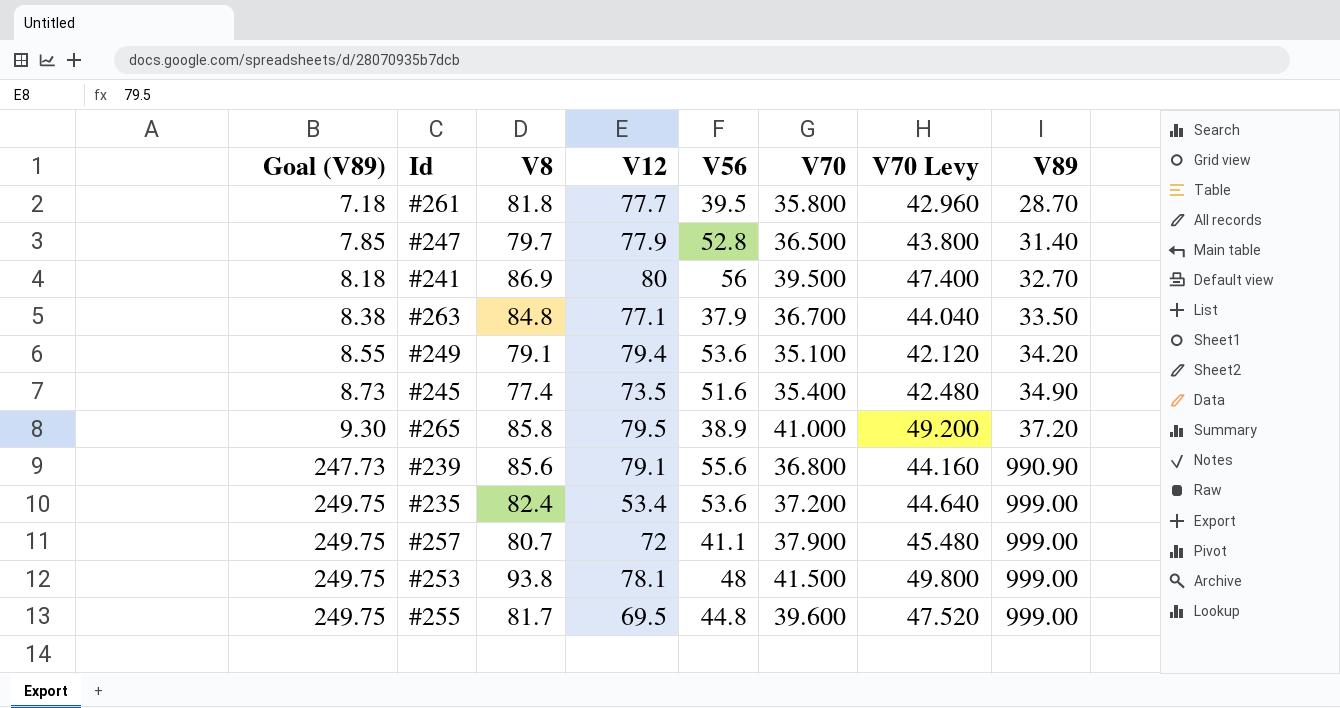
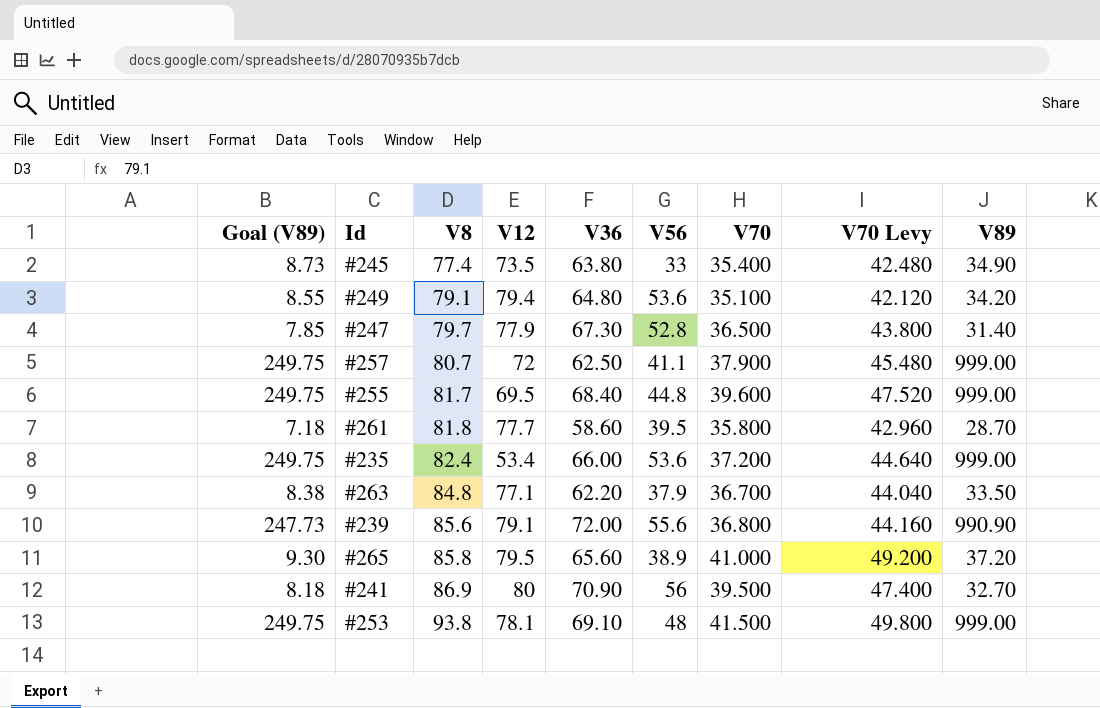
row order: Goal (V89) ascending -> V8 ascending
column V36 | position: none -> 5
#245 | V56: 51.6 -> 33

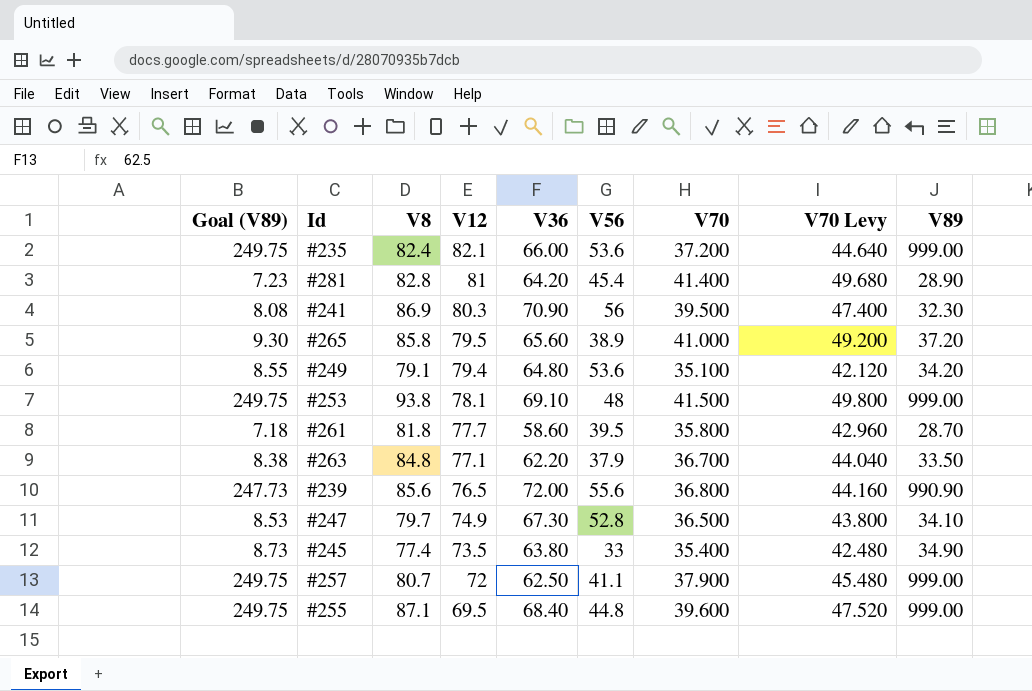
row order: V8 ascending -> V12 descending
#235 | V12: 53.4 -> 82.1
row #281: none -> 7.23 | 82.8 | 81 | 64.20 | 45.4 | 41.400 | 49.680 | 28.90
#241 | Goal (V89): 8.18 -> 8.08
#241 | V12: 80 -> 80.3
#241 | V89: 32.70 -> 32.30
#239 | V12: 79.1 -> 76.5
#247 | Goal (V89): 7.85 -> 8.53
#247 | V12: 77.9 -> 74.9
#247 | V89: 31.40 -> 34.10
#255 | V8: 81.7 -> 87.1

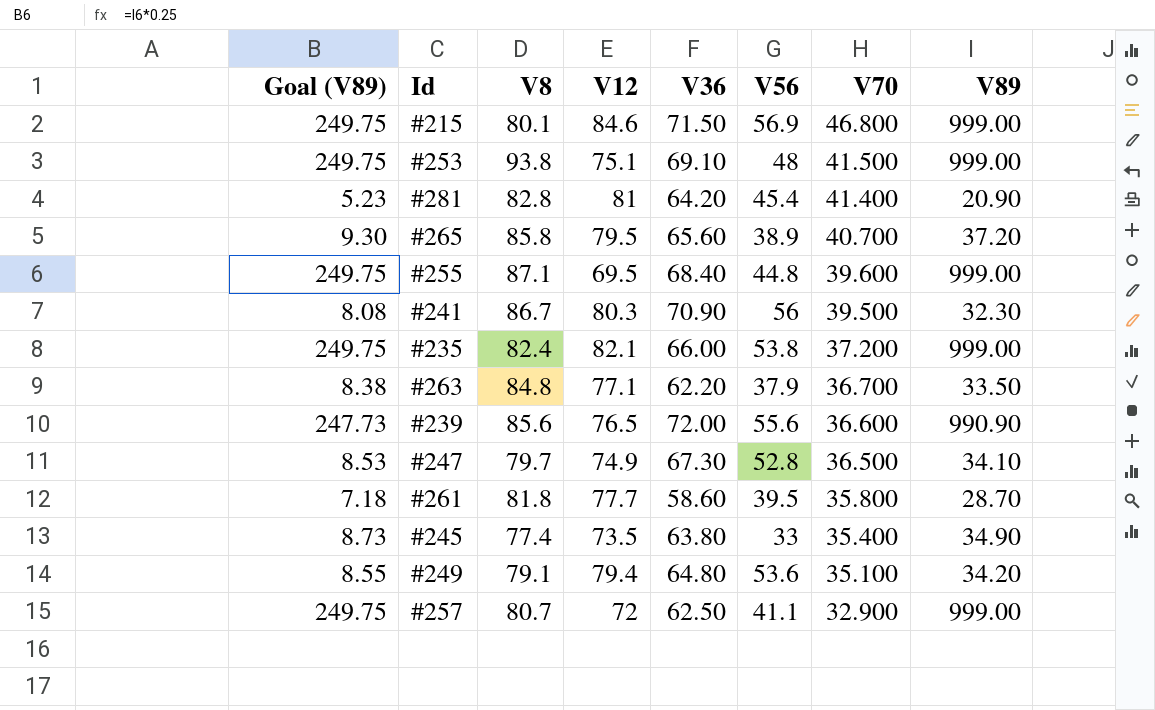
row order: V12 descending -> V70 descending
column V70 Levy | formula: [V70] * 1.2 -> none
row #215: none -> 249.75 | 80.1 | 84.6 | 71.50 | 56.9 | 46.800 | 999.00
#253 | V12: 78.1 -> 75.1
#281 | Goal (V89): 7.23 -> 5.23
#281 | V89: 28.90 -> 20.90
#265 | V70: 41.000 -> 40.700
#241 | V8: 86.9 -> 86.7
#235 | V56: 53.6 -> 53.8
#239 | V70: 36.800 -> 36.600
#257 | V70: 37.900 -> 32.900

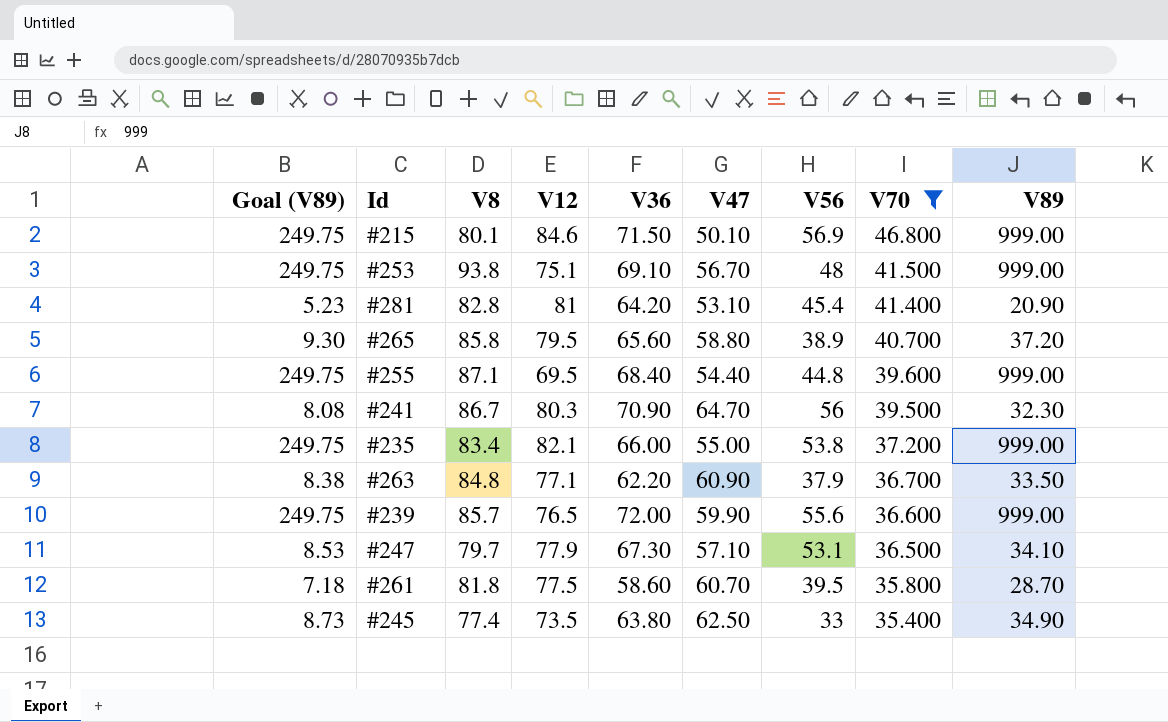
filter: none -> V70 >= 35.400
column V47 | position: none -> 6
#235 | V8: 82.4 -> 83.4
#239 | Goal (V89): 247.73 -> 249.75
#239 | V8: 85.6 -> 85.7
#239 | V89: 990.90 -> 999.00
#247 | V12: 74.9 -> 77.9
#247 | V56: 52.8 -> 53.1
#261 | V12: 77.7 -> 77.5

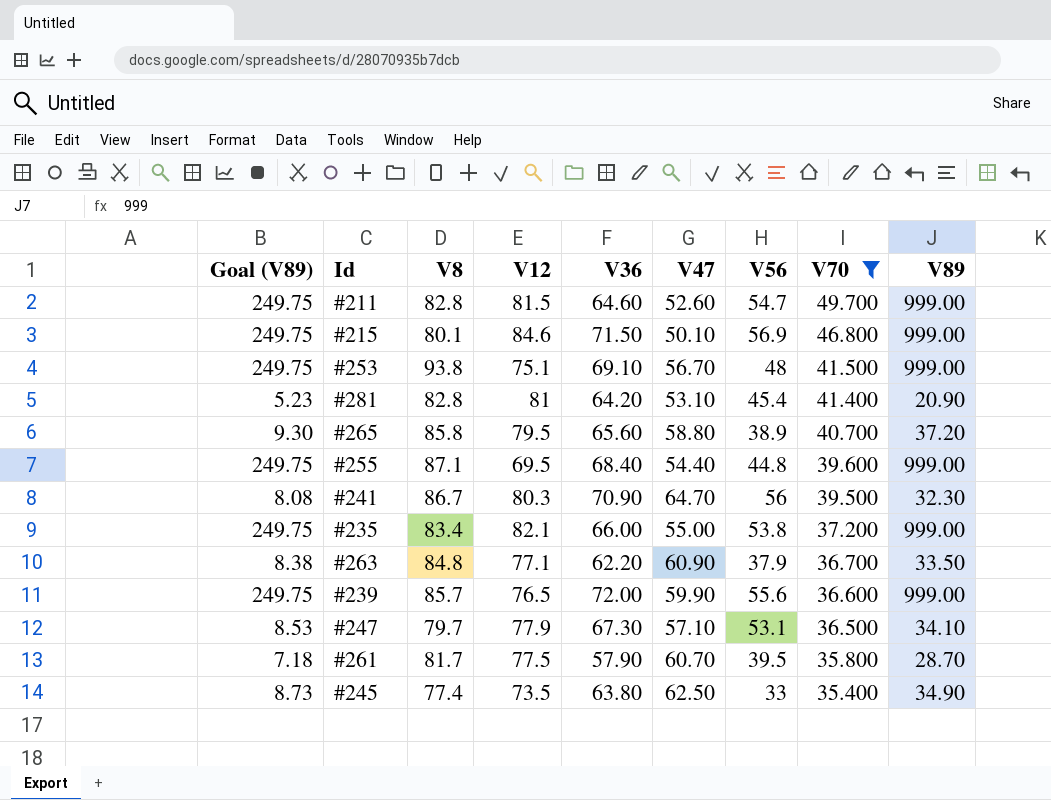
row #211: none -> 249.75 | 82.8 | 81.5 | 64.60 | 52.60 | 54.7 | 49.700 | 999.00
#261 | V8: 81.8 -> 81.7
#261 | V36: 58.60 -> 57.90

